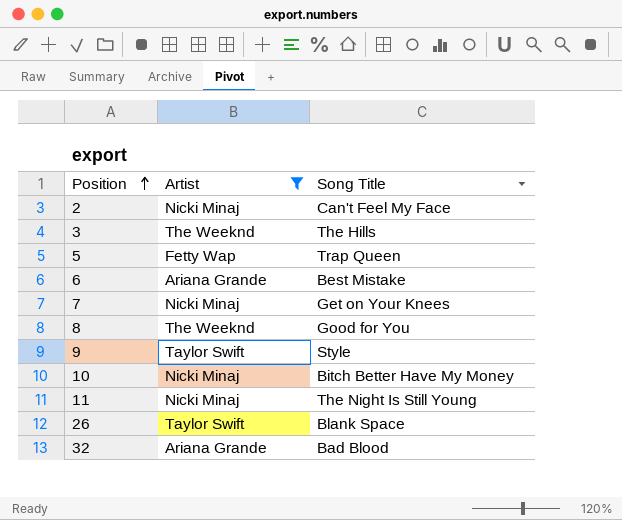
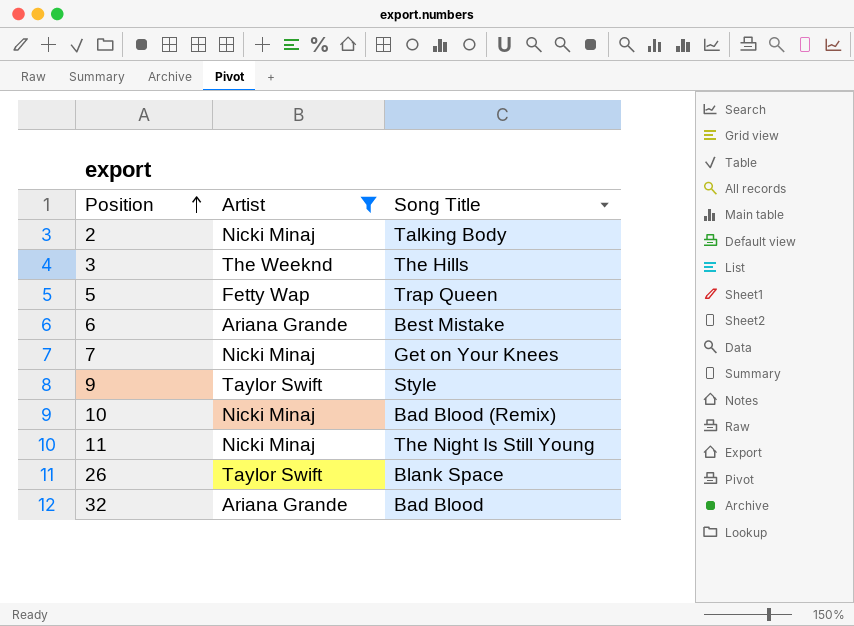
row 8: The Weeknd | Good for You -> none
2 | Song Title: Can't Feel My Face -> Talking Body
10 | Song Title: Bitch Better Have My Money -> Bad Blood (Remix)

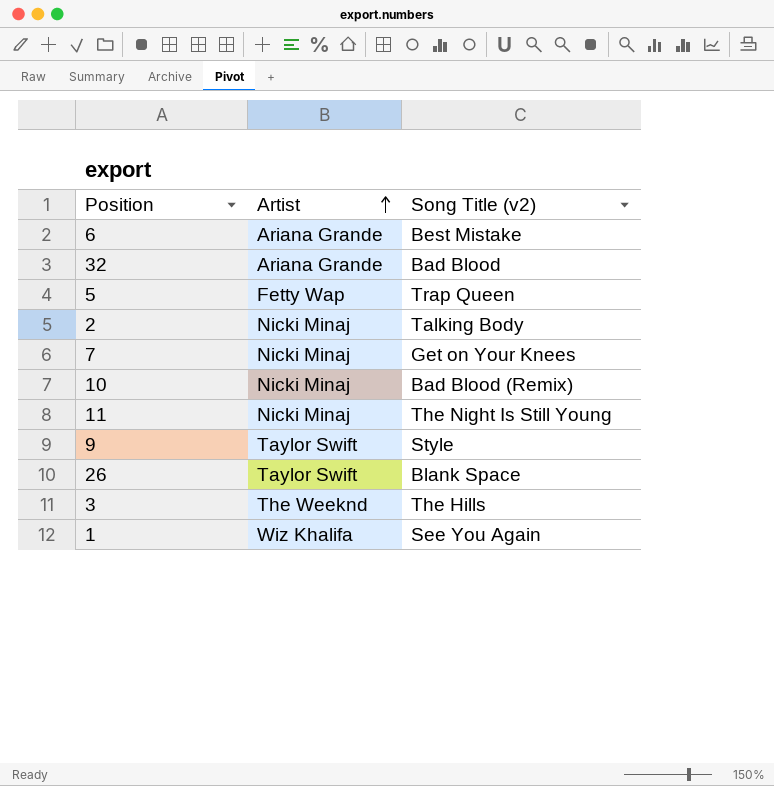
filter: Artist != Wiz Khalifa -> none
row order: Position ascending -> Artist ascending
column name: Song Title -> Song Title (v2)

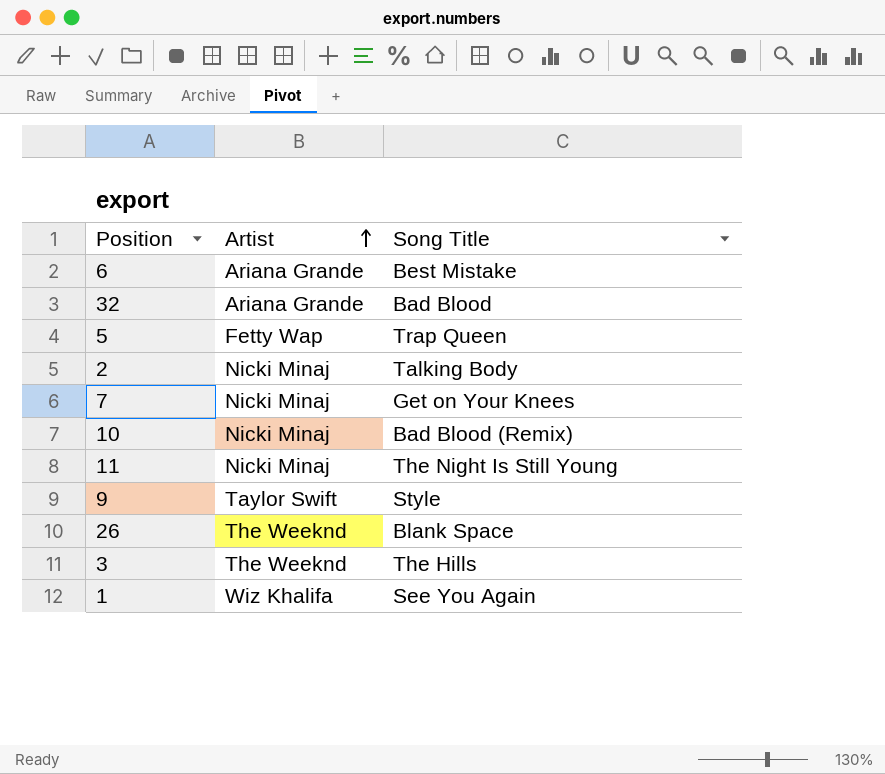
column name: Song Title (v2) -> Song Title
26 | Artist: Taylor Swift -> The Weeknd

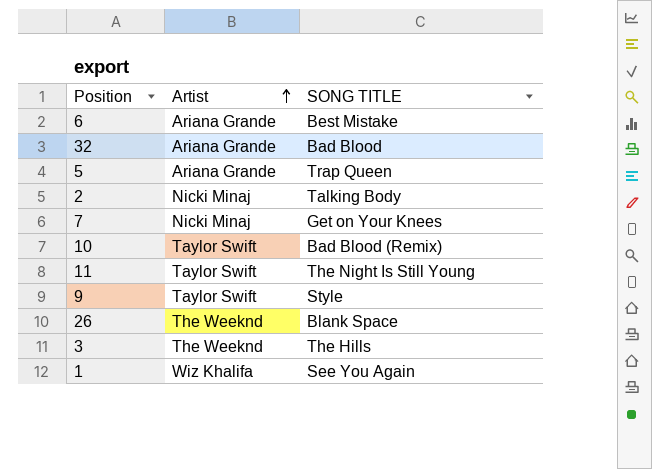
column name: Song Title -> SONG TITLE
5 | Artist: Fetty Wap -> Ariana Grande
10 | Artist: Nicki Minaj -> Taylor Swift
11 | Artist: Nicki Minaj -> Taylor Swift

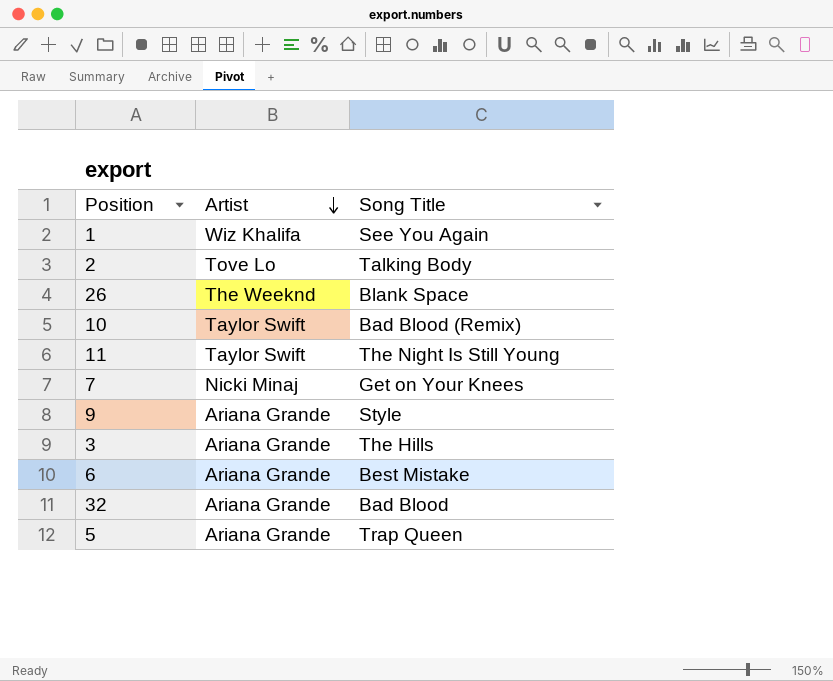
row order: Artist ascending -> Artist descending
column name: SONG TITLE -> Song Title
2 | Artist: Nicki Minaj -> Tove Lo
9 | Artist: Taylor Swift -> Ariana Grande
3 | Artist: The Weeknd -> Ariana Grande

